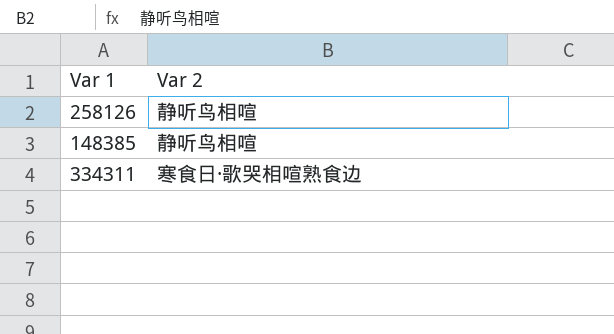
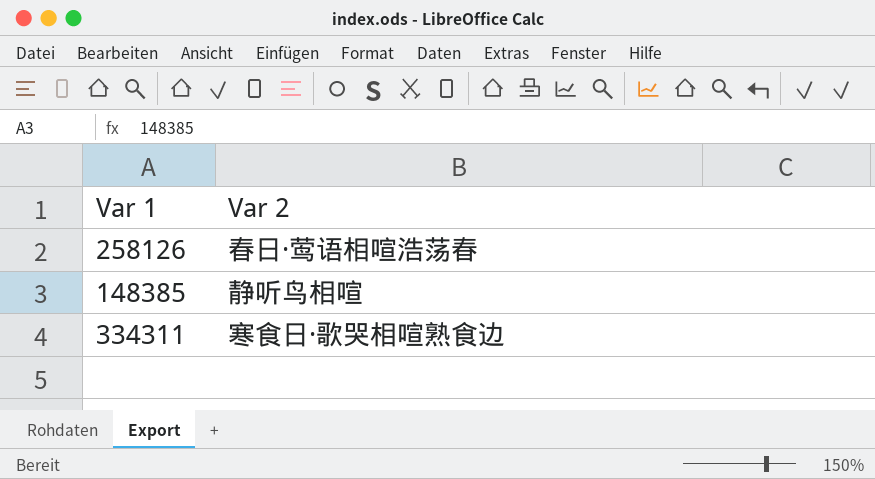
258126 | Var 2: 静听鸟相喧 -> 春日·莺语相喧浩荡春

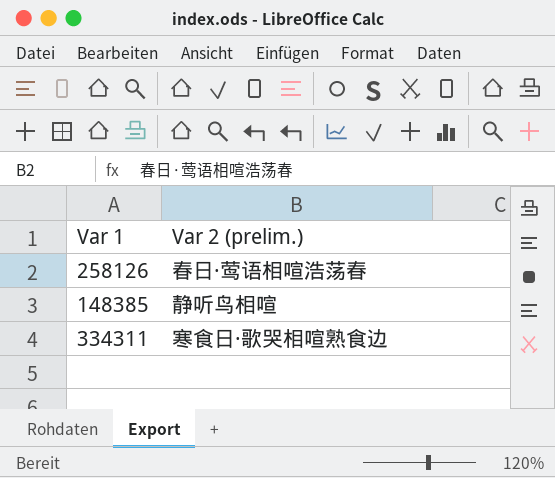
column name: Var 2 -> Var 2 (prelim.)

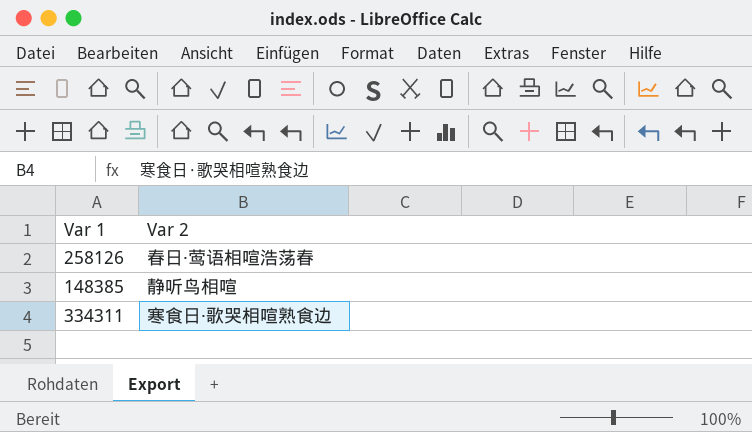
column name: Var 2 (prelim.) -> Var 2

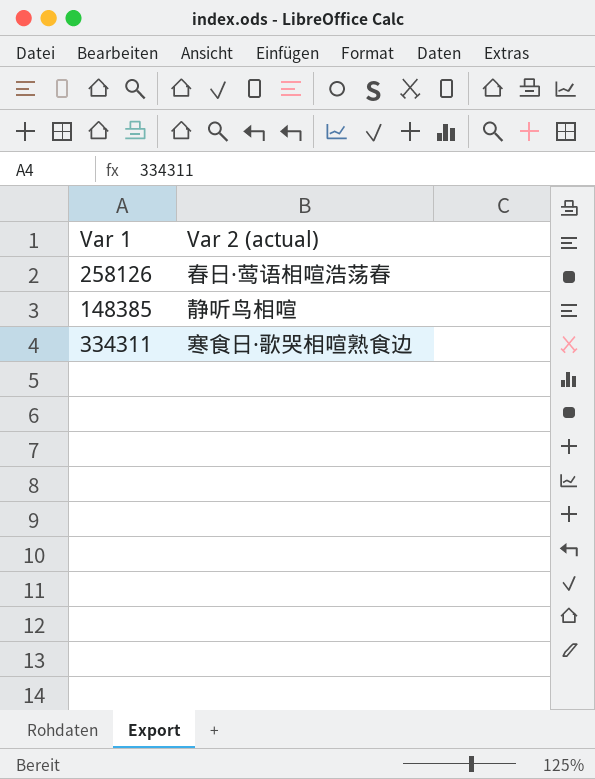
column name: Var 2 -> Var 2 (actual)

